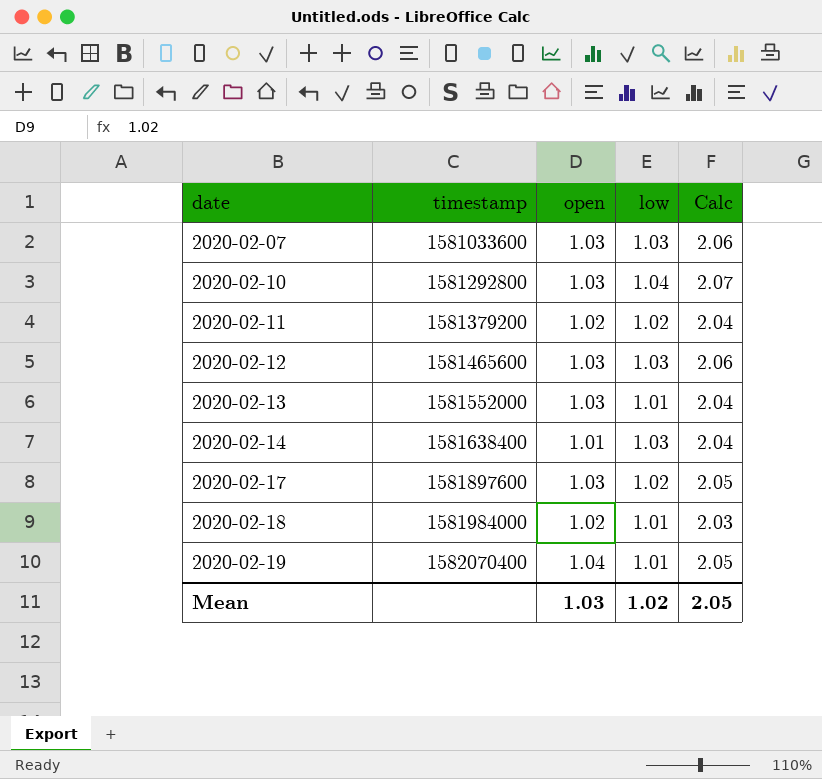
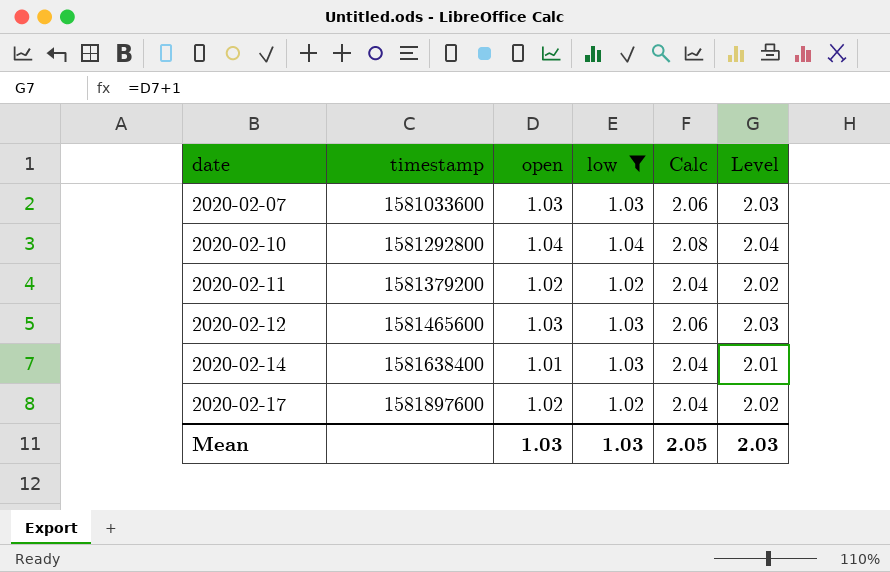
filter: none -> low != 1.01
column Level | formula: none -> [open] + 1
2020-02-10 | open: 1.03 -> 1.04
2020-02-10 | Calc: 2.07 -> 2.08
2020-02-17 | open: 1.03 -> 1.02
2020-02-17 | Calc: 2.05 -> 2.04
Mean | low: 1.02 -> 1.03

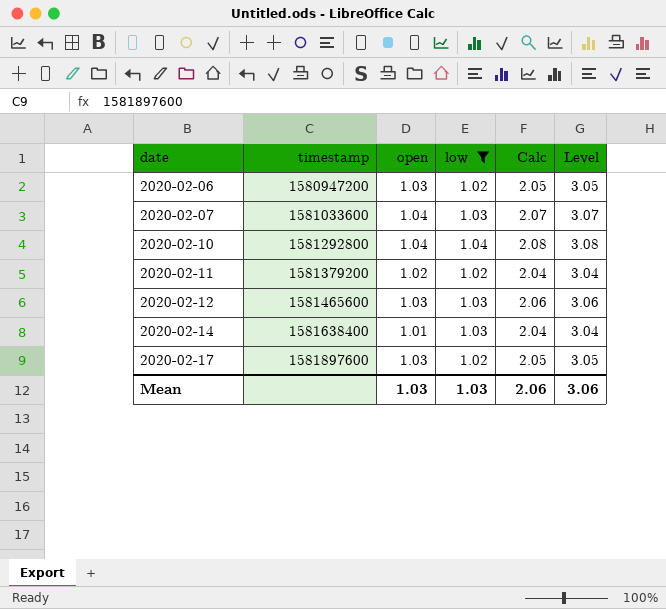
column Level | formula: [open] + 1 -> [Calc] + 1
row 2020-02-06: none -> 1580947200 | 1.03 | 1.02 | 2.05 | 3.05
2020-02-07 | open: 1.03 -> 1.04
2020-02-07 | Calc: 2.06 -> 2.07
2020-02-17 | open: 1.02 -> 1.03
2020-02-17 | Calc: 2.04 -> 2.05
Mean | Calc: 2.05 -> 2.06
Mean | Level: 2.03 -> 3.06

